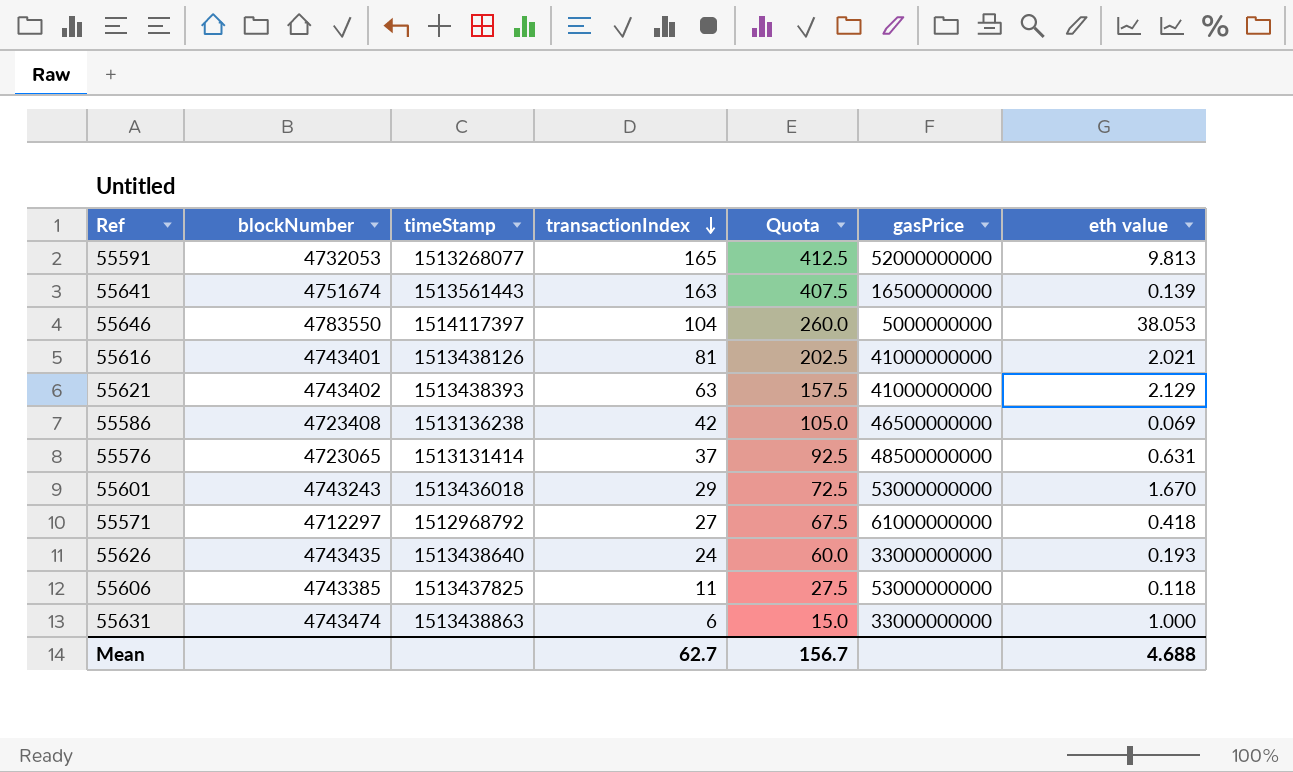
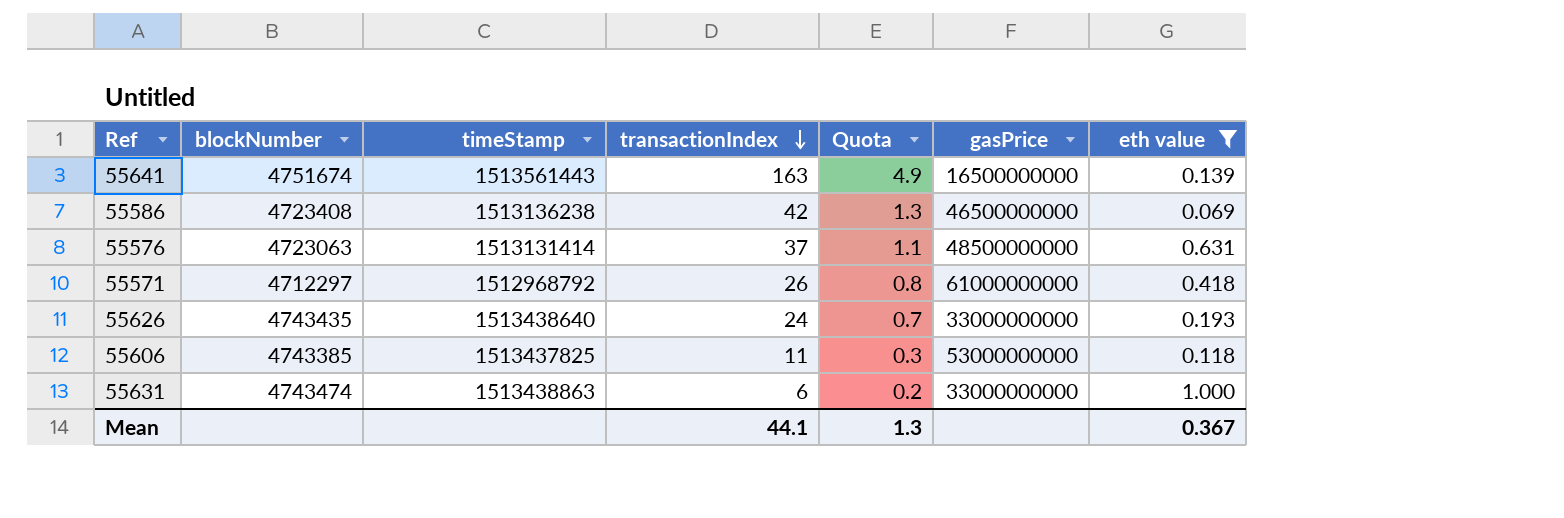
filter: none -> eth value <= 1.000
column Quota | formula: [transactionIndex] * 2.5 -> [transactionIndex] * 0.03
55576 | blockNumber: 4723065 -> 4723063
55571 | transactionIndex: 27 -> 26
Mean | transactionIndex: 62.7 -> 44.1
Mean | Quota: 156.7 -> 1.3
Mean | eth value: 4.688 -> 0.367

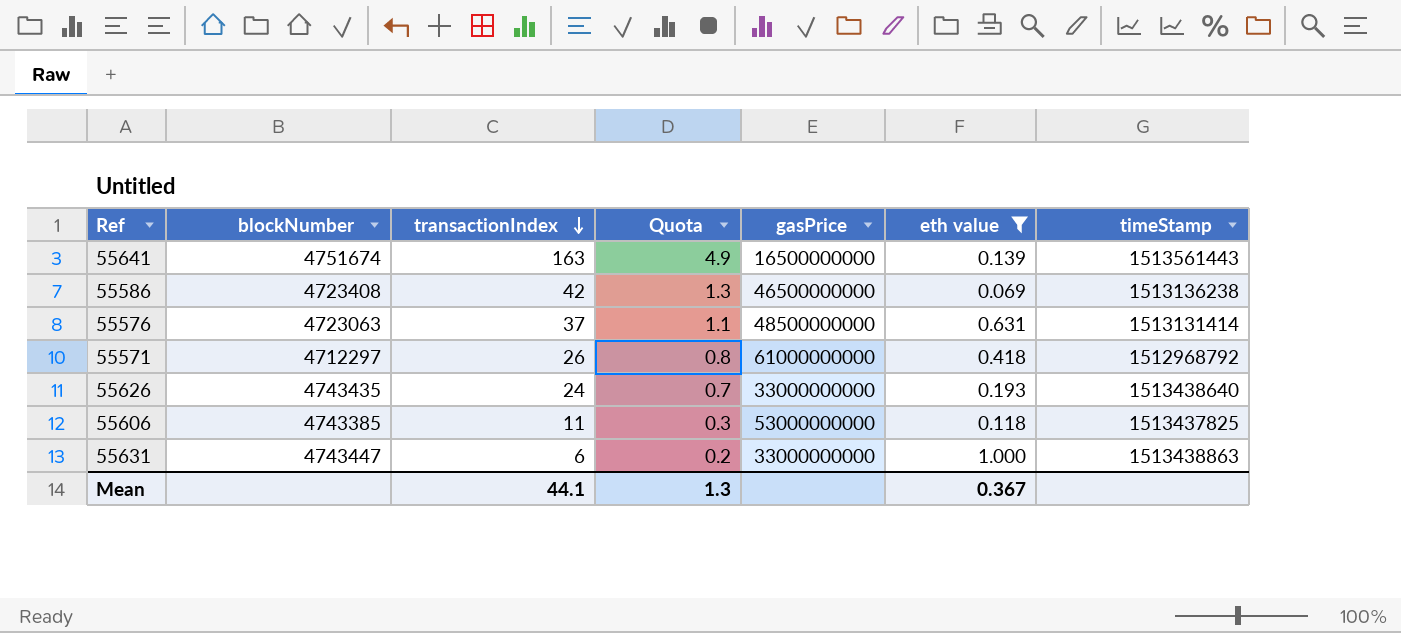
column timeStamp | position: 3 -> 7
55631 | blockNumber: 4743474 -> 4743447

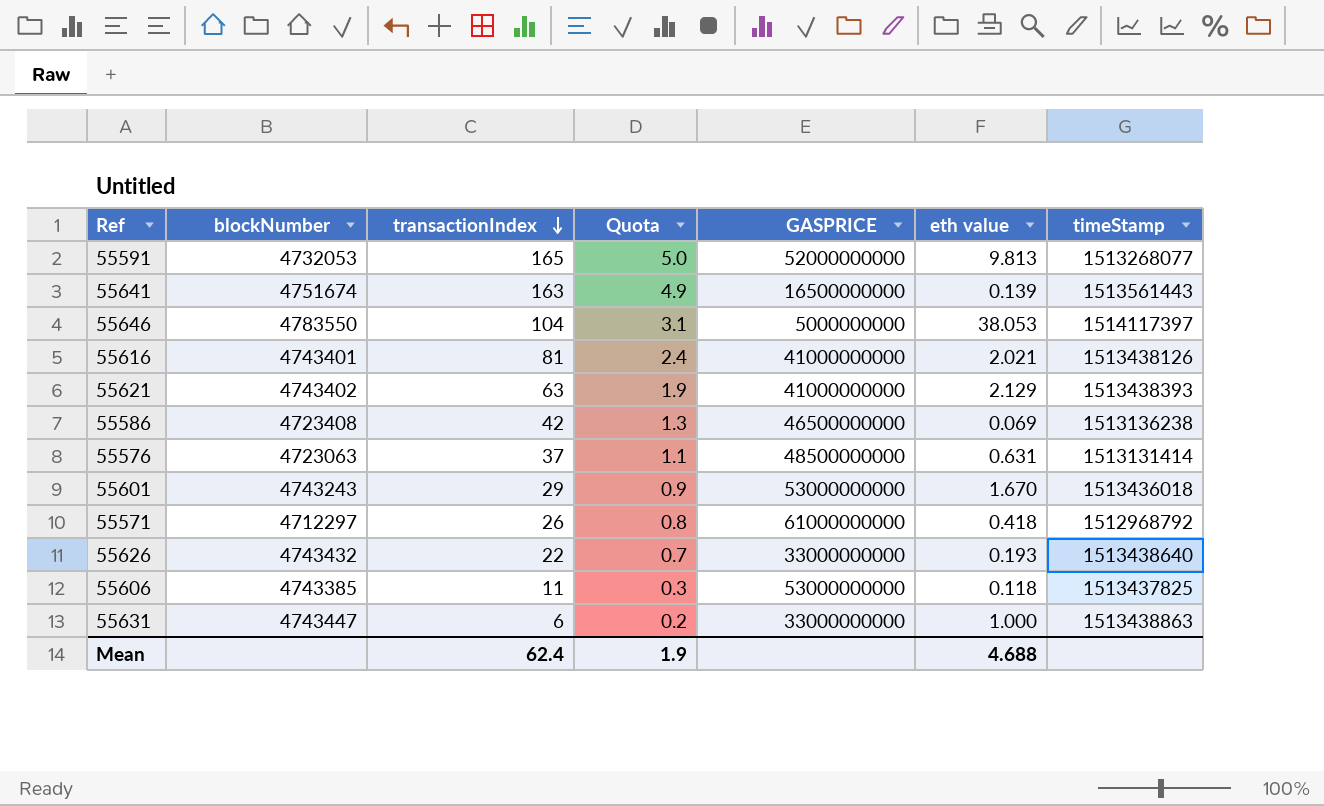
filter: eth value <= 1.000 -> none
column name: gasPrice -> GASPRICE
55626 | blockNumber: 4743435 -> 4743432
55626 | transactionIndex: 24 -> 22
Mean | transactionIndex: 44.1 -> 62.4
Mean | Quota: 1.3 -> 1.9
Mean | eth value: 0.367 -> 4.688

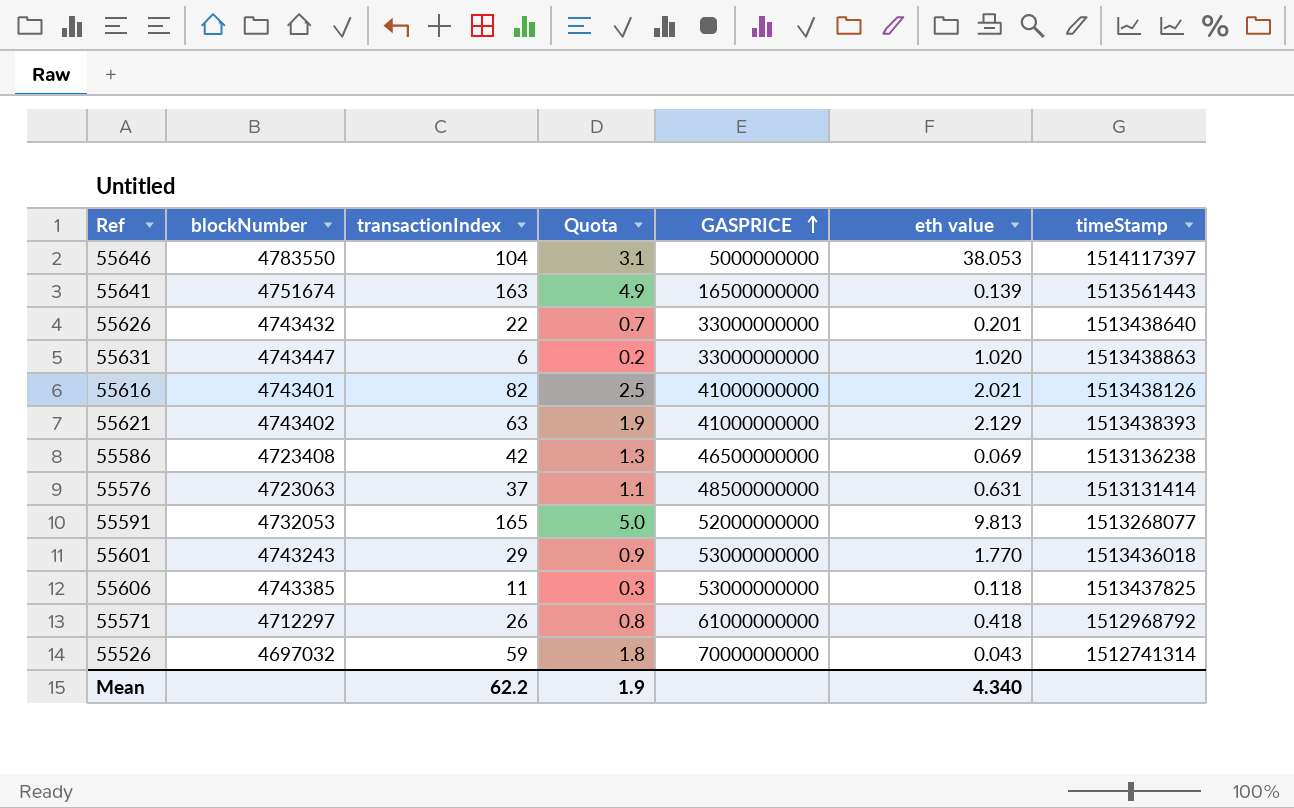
row order: transactionIndex descending -> GASPRICE ascending
55626 | eth value: 0.193 -> 0.201
55631 | eth value: 1.000 -> 1.020
55616 | transactionIndex: 81 -> 82
55616 | Quota: 2.4 -> 2.5
55601 | eth value: 1.670 -> 1.770
row 55526: none -> 4697032 | 59 | 1.8 | 70000000000 | 0.043 | 1512741314
Mean | transactionIndex: 62.4 -> 62.2
Mean | eth value: 4.688 -> 4.340

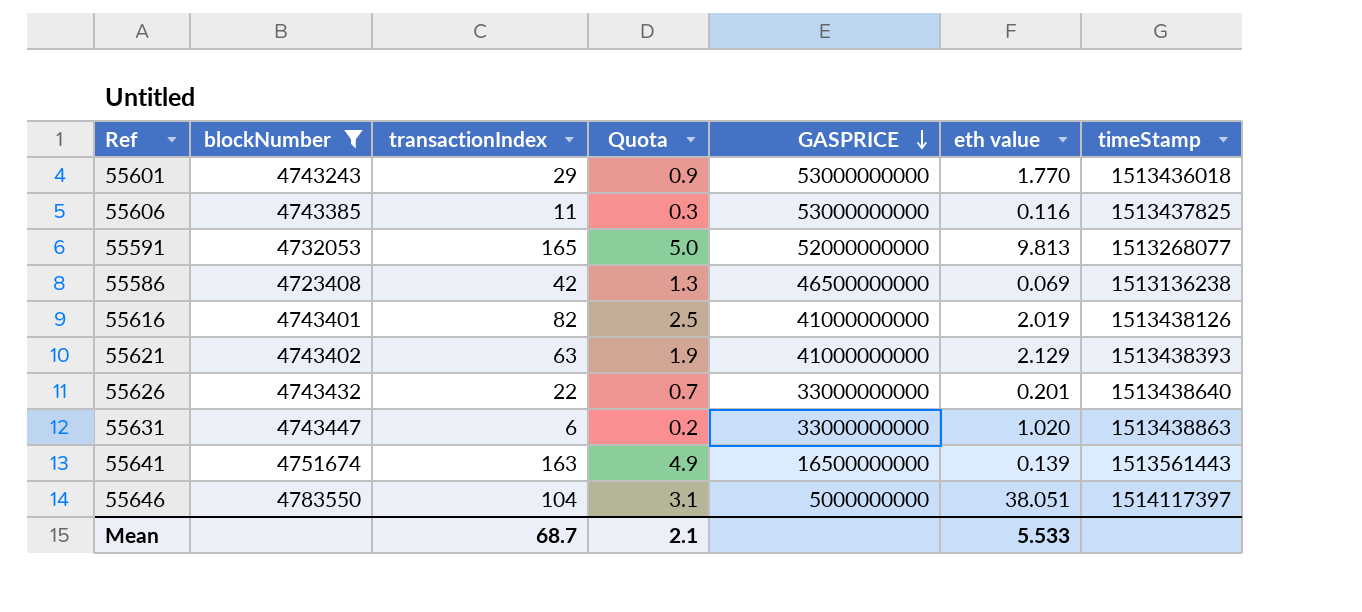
filter: none -> blockNumber >= 4723408
row order: GASPRICE ascending -> GASPRICE descending
55606 | eth value: 0.118 -> 0.116
55616 | eth value: 2.021 -> 2.019
55646 | eth value: 38.053 -> 38.051
Mean | transactionIndex: 62.2 -> 68.7
Mean | Quota: 1.9 -> 2.1
Mean | eth value: 4.340 -> 5.533

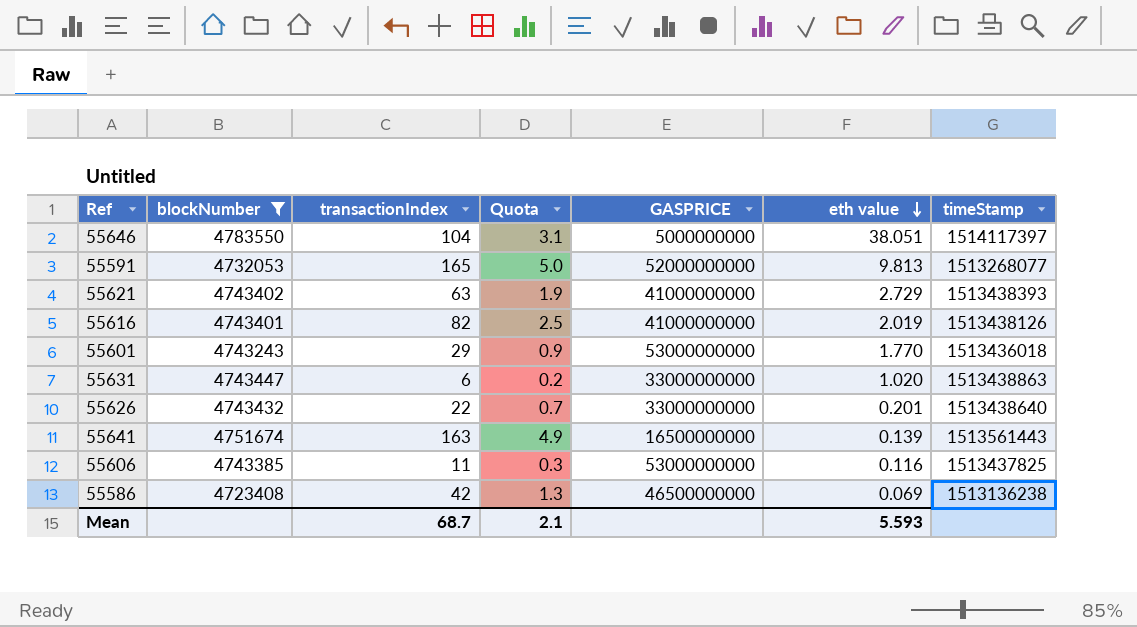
row order: GASPRICE descending -> eth value descending
55621 | eth value: 2.129 -> 2.729
Mean | eth value: 5.533 -> 5.593

